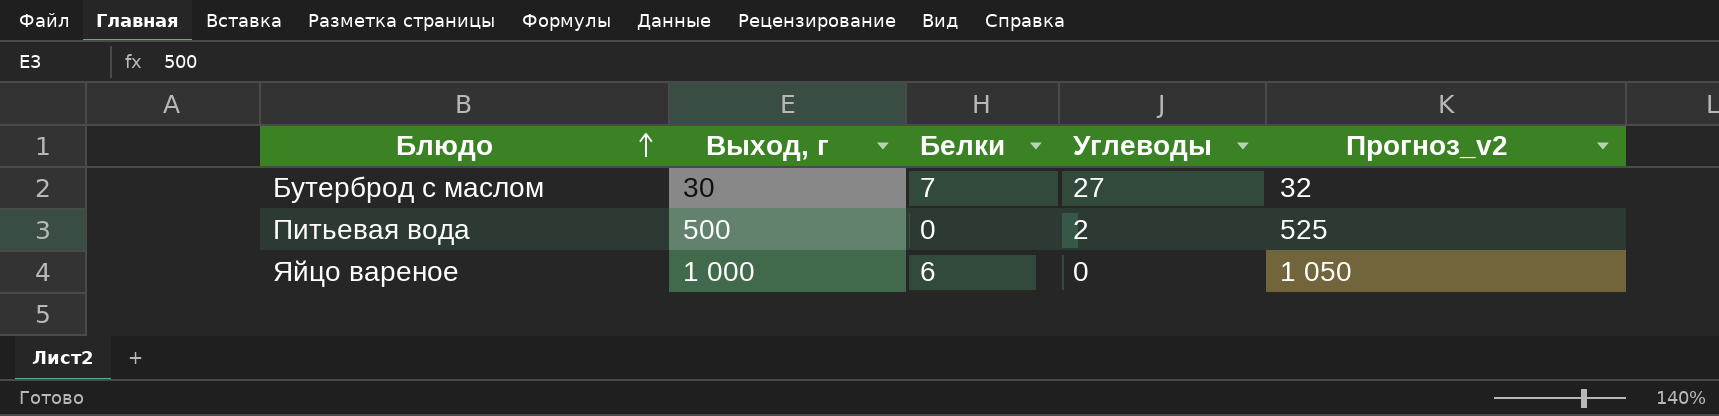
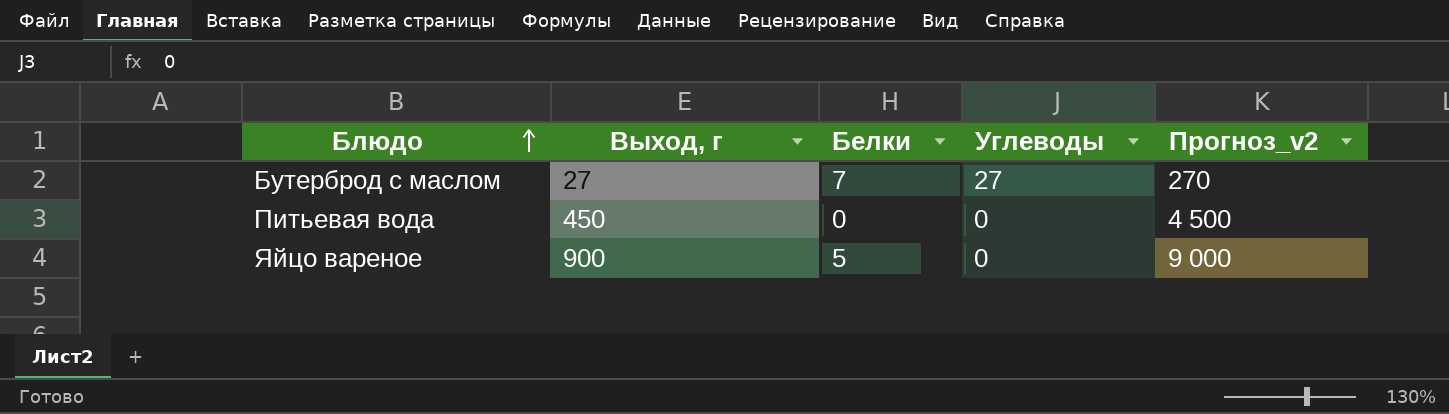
column Прогноз_v2 | formula: [Выход, г] * 1,05 -> [Выход, г] * 10
Бутерброд с маслом | Выход, г: 30 -> 27
Питьевая вода | Выход, г: 500 -> 450
Питьевая вода | Углеводы: 2 -> 0
Яйцо вареное | Выход, г: 1 000 -> 900
Яйцо вареное | Белки: 6 -> 5

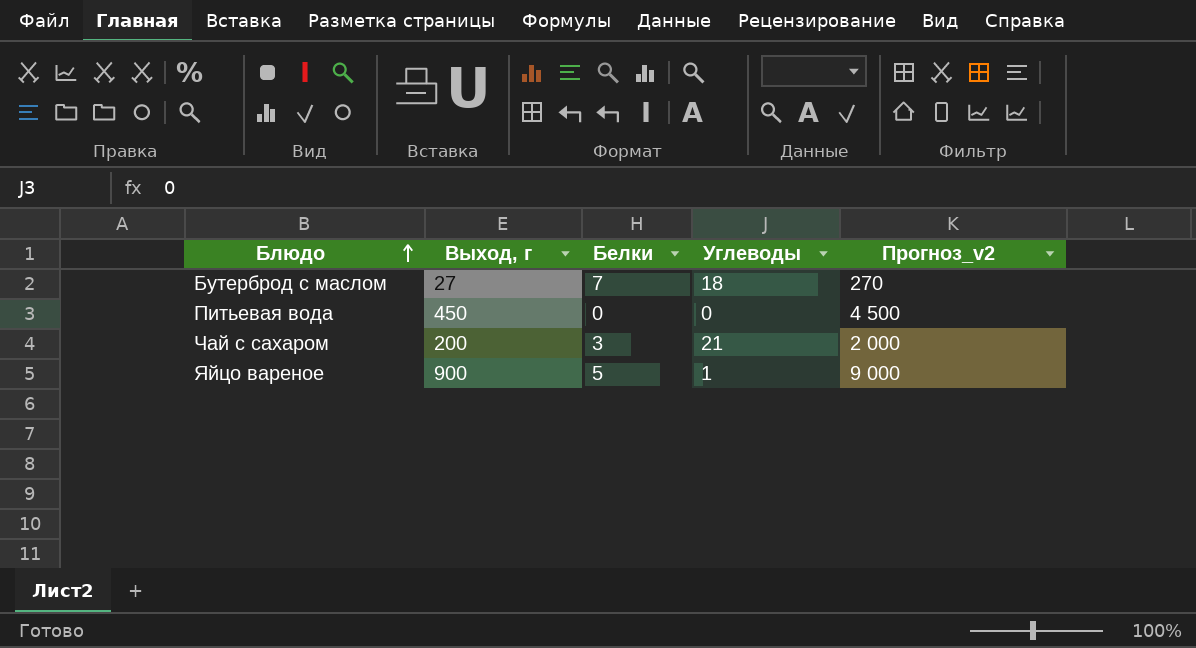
Бутерброд с маслом | Углеводы: 27 -> 18
row Чай с сахаром: none -> 200 | 3 | 21 | 2 000
Яйцо вареное | Углеводы: 0 -> 1

